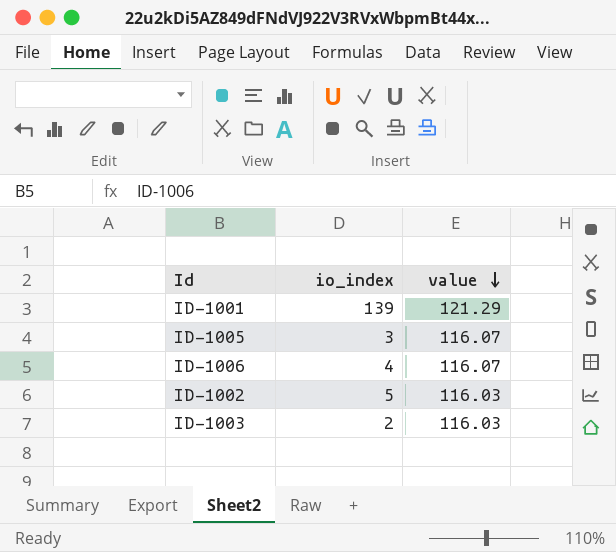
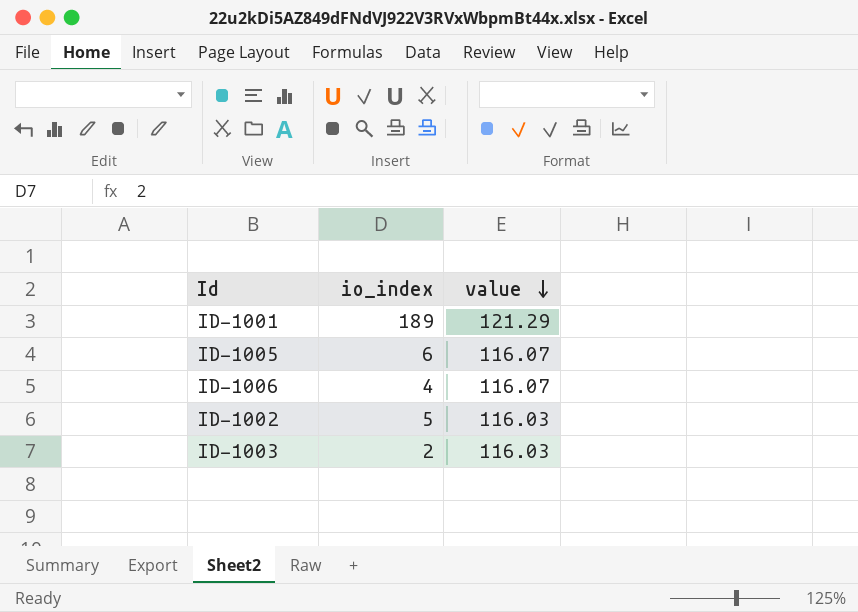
ID-1001 | io_index: 139 -> 189
ID-1005 | io_index: 3 -> 6

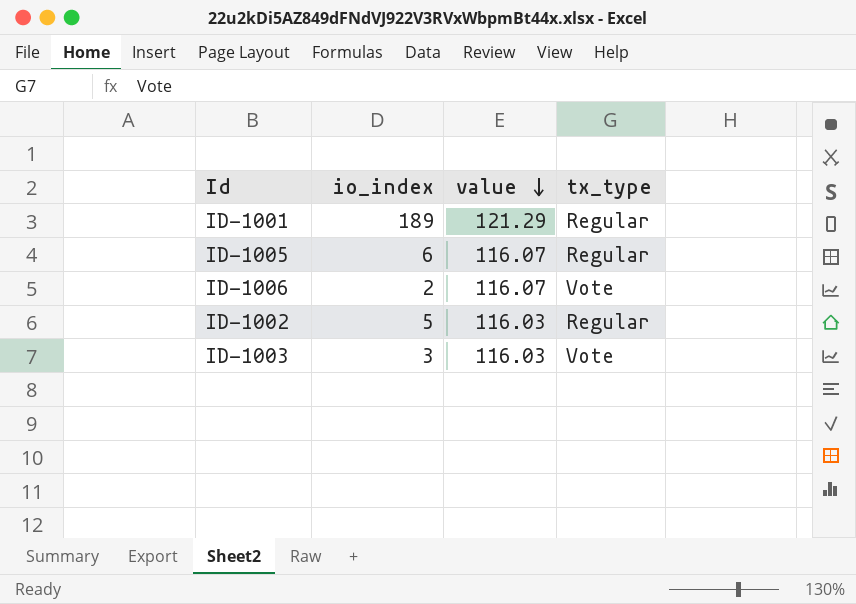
column tx_type | position: none -> 4
ID-1006 | io_index: 4 -> 2
ID-1003 | io_index: 2 -> 3

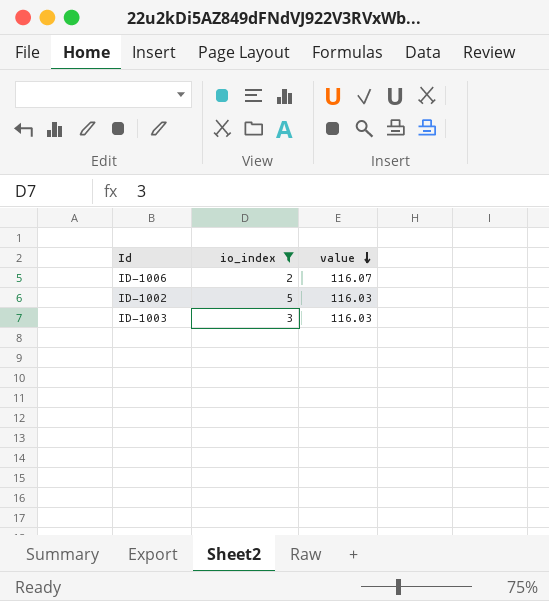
filter: none -> io_index <= 5
column tx_type | position: 4 -> none

